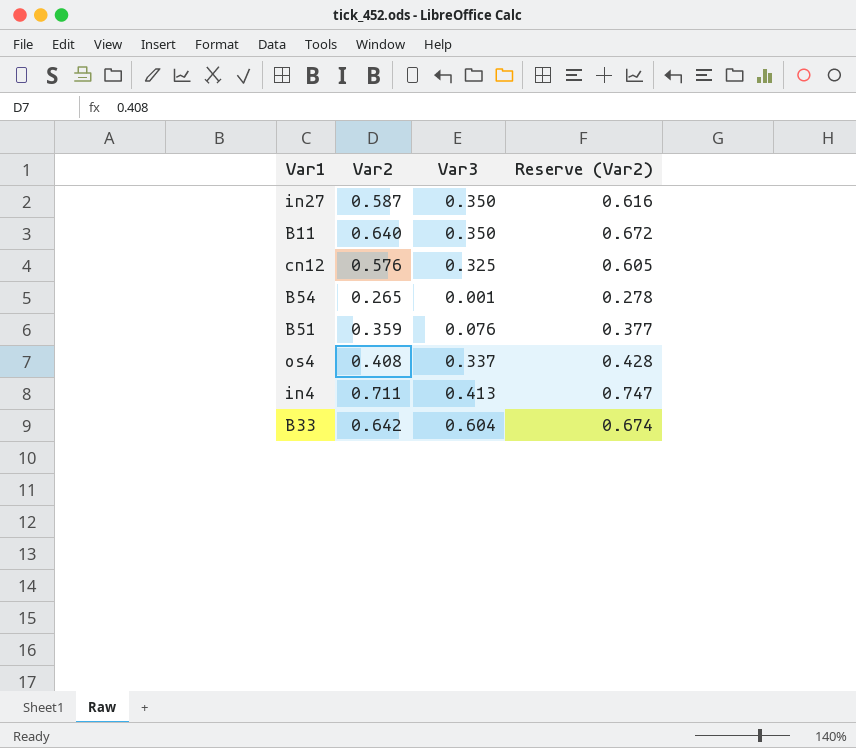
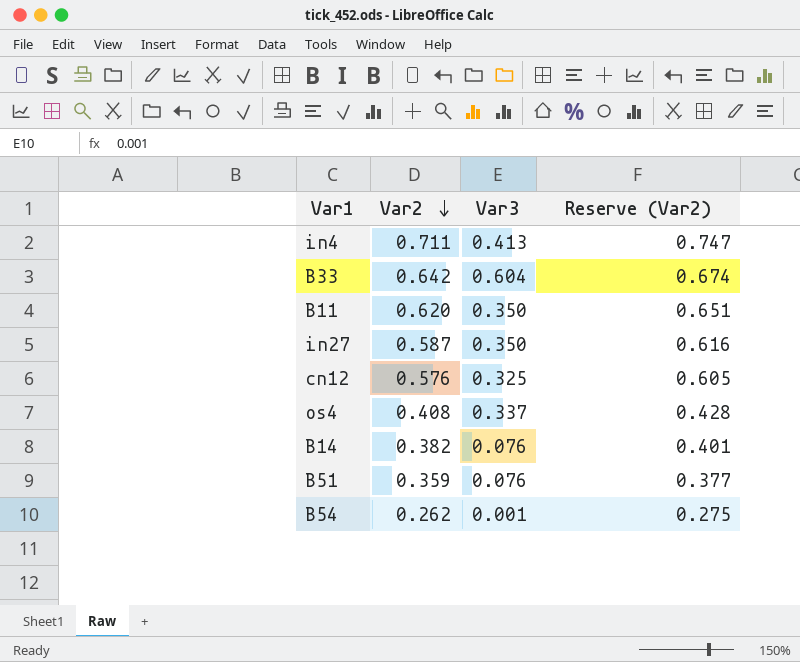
row order: none -> Var2 descending
B11 | Var2: 0.640 -> 0.620
B11 | Reserve (Var2): 0.672 -> 0.651
row B14: none -> 0.382 | 0.076 | 0.401
B54 | Var2: 0.265 -> 0.262
B54 | Reserve (Var2): 0.278 -> 0.275

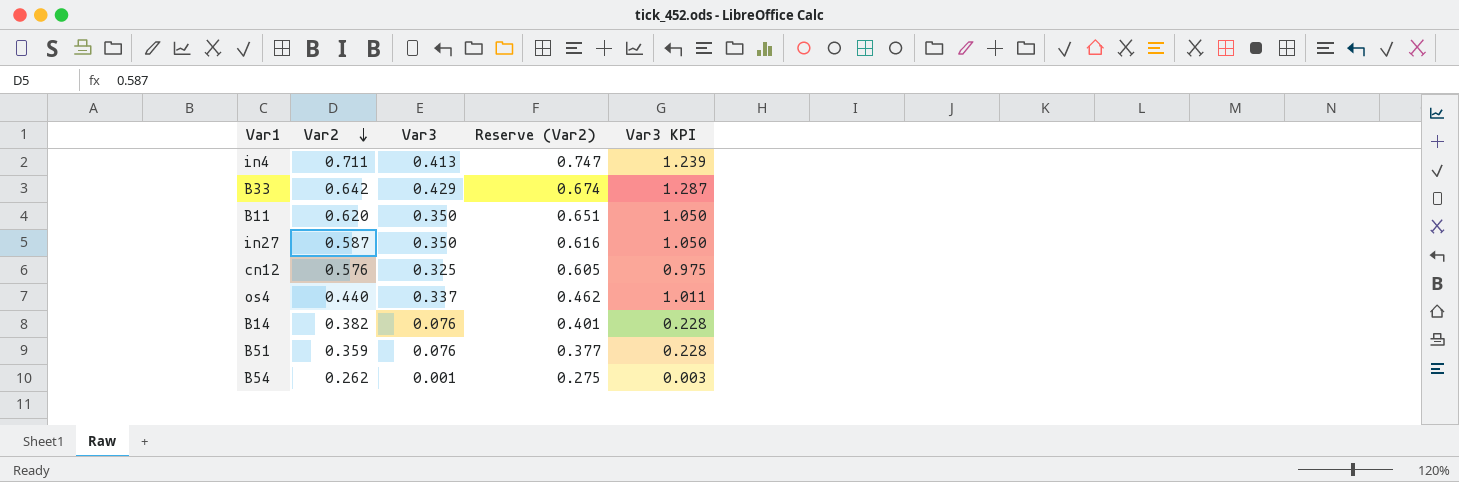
column Var3 KPI | formula: none -> [Var3] * 3
B33 | Var3: 0.604 -> 0.429
os4 | Var2: 0.408 -> 0.440
os4 | Reserve (Var2): 0.428 -> 0.462

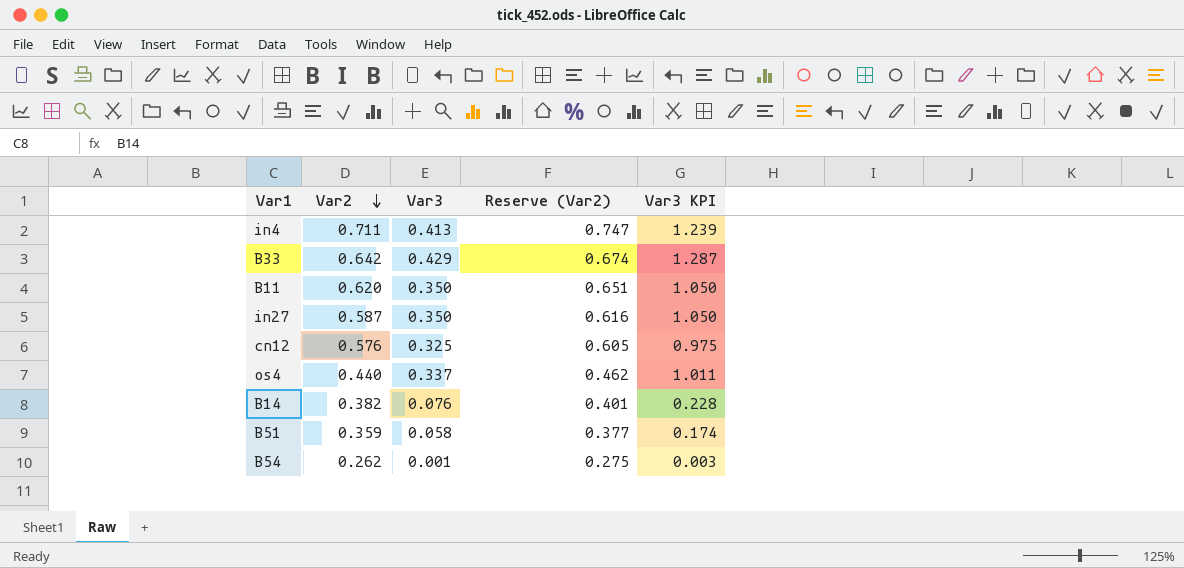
B51 | Var3: 0.076 -> 0.058
B51 | Var3 KPI: 0.228 -> 0.174

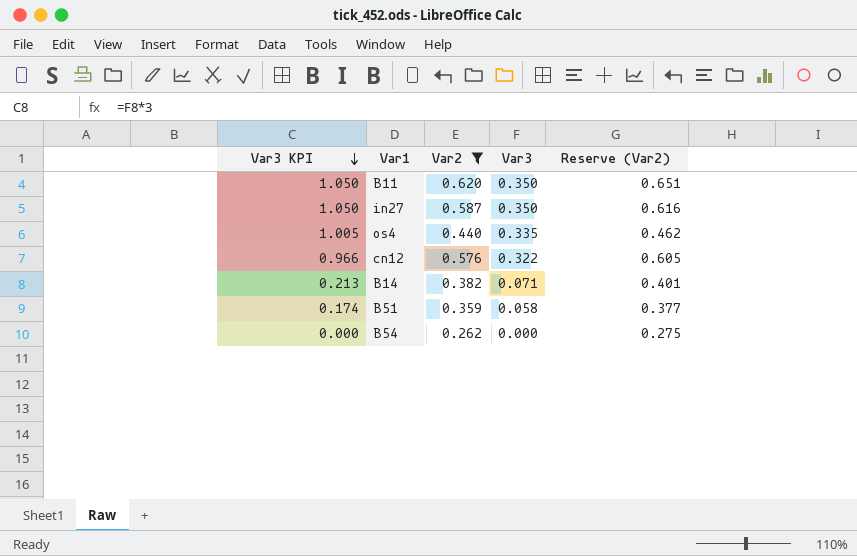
filter: none -> Var2 <= 0.620
row order: Var2 descending -> Var3 KPI descending
column Var3 KPI | position: 5 -> 1
os4 | Var3 KPI: 1.011 -> 1.005
os4 | Var3: 0.337 -> 0.335
cn12 | Var3 KPI: 0.975 -> 0.966
cn12 | Var3: 0.325 -> 0.322
B14 | Var3 KPI: 0.228 -> 0.213
B14 | Var3: 0.076 -> 0.071
B54 | Var3 KPI: 0.003 -> 0.000
B54 | Var3: 0.001 -> 0.000

